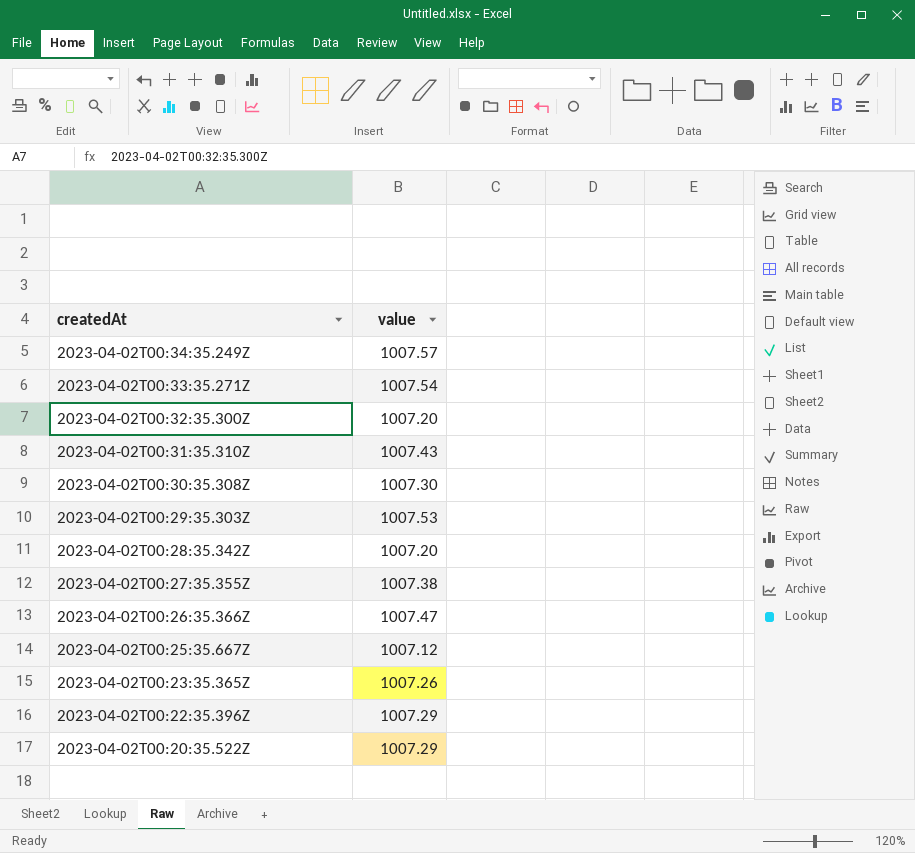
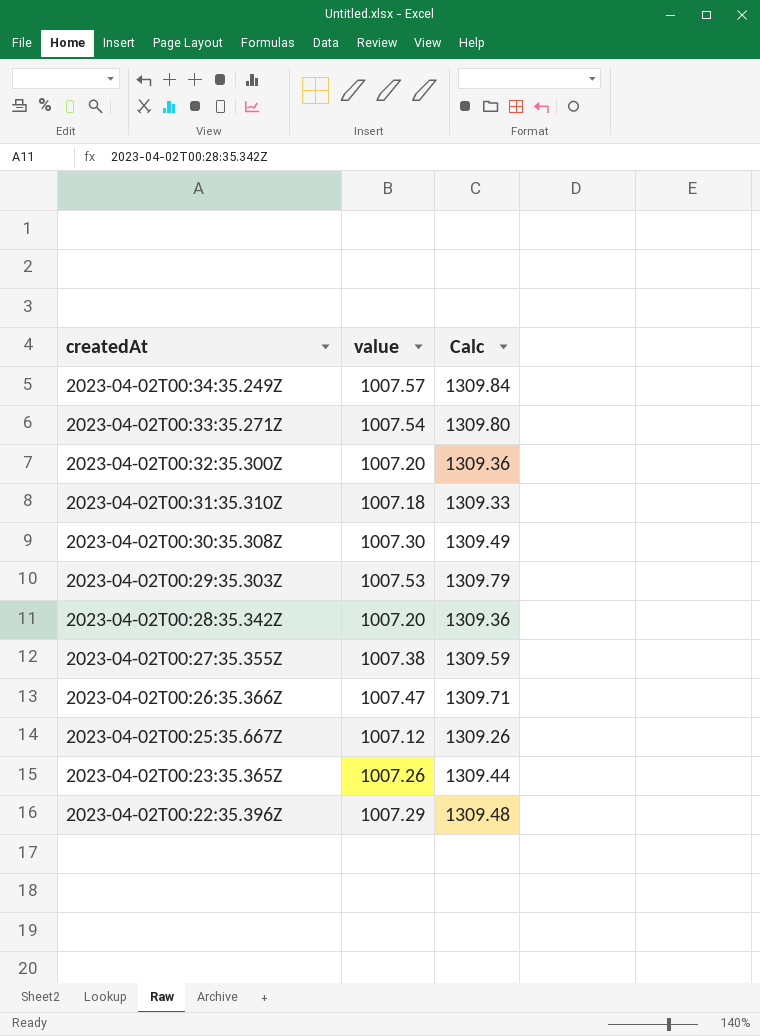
column Calc | formula: none -> [value] * 1.3
row 2023-04-02T00:20:35.522Z: 1007.29 -> none
2023-04-02T00:31:35.310Z | value: 1007.43 -> 1007.18

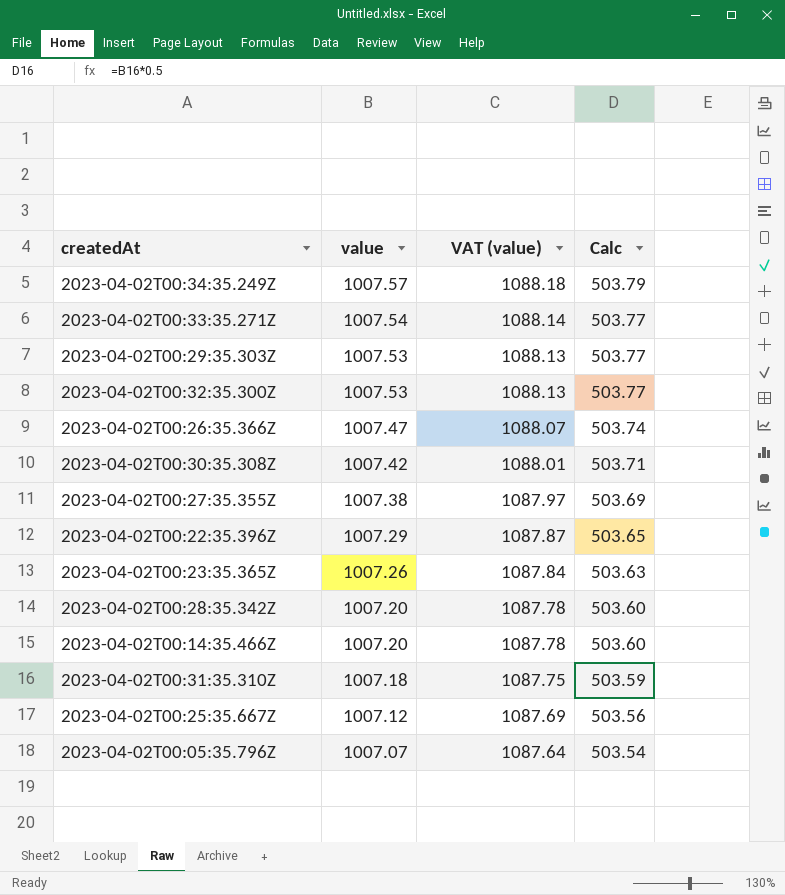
row order: createdAt descending -> value descending
column VAT (value) | formula: none -> [value] * 1.08
column Calc | formula: [value] * 1.3 -> [value] * 0.5
2023-04-02T00:32:35.300Z | value: 1007.20 -> 1007.53
2023-04-02T00:30:35.308Z | value: 1007.30 -> 1007.42
row 2023-04-02T00:14:35.466Z: none -> 1007.20 | 1087.78 | 503.60
row 2023-04-02T00:05:35.796Z: none -> 1007.07 | 1087.64 | 503.54

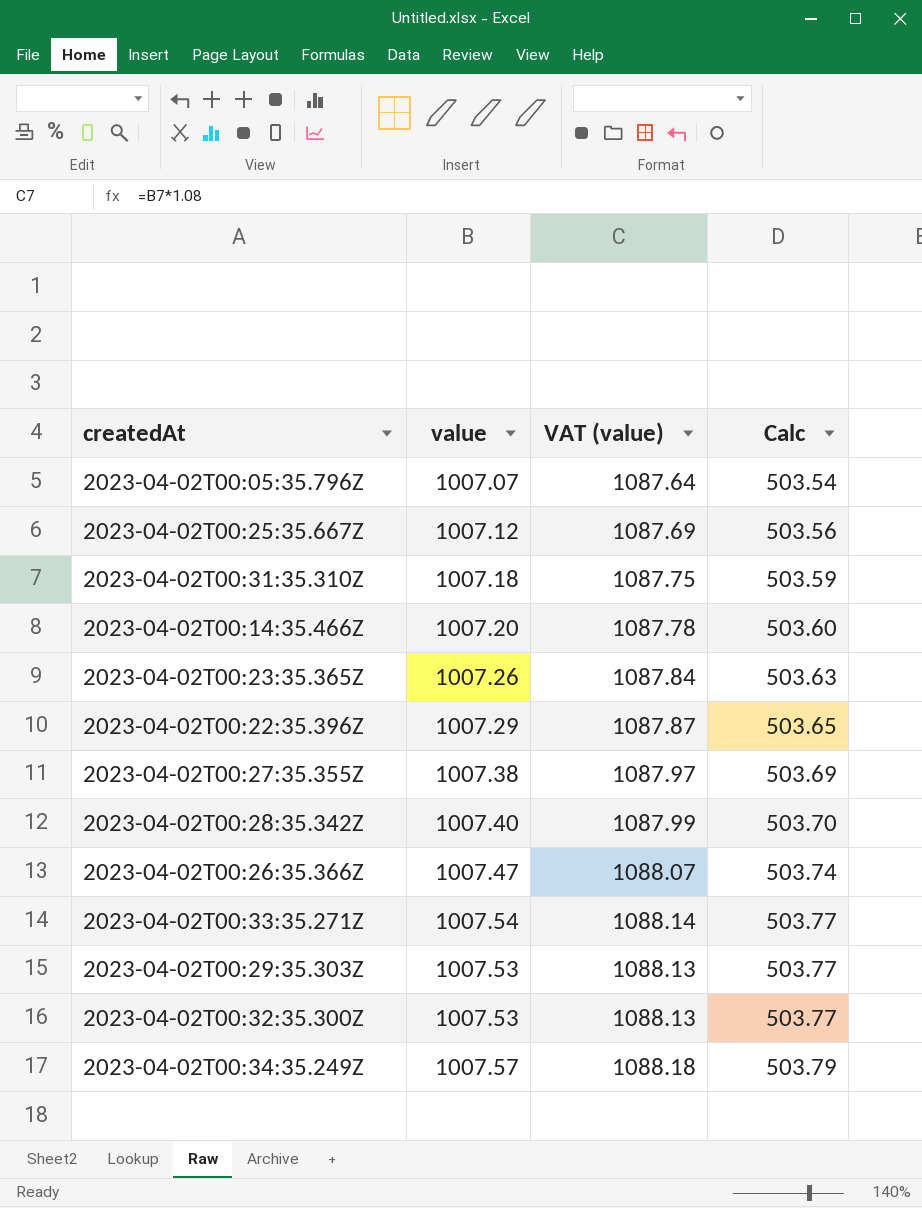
row order: value descending -> Calc ascending
row 2023-04-02T00:30:35.308Z: 1007.42 | 1088.01 | 503.71 -> none
2023-04-02T00:28:35.342Z | value: 1007.20 -> 1007.40
2023-04-02T00:28:35.342Z | VAT (value): 1087.78 -> 1087.99
2023-04-02T00:28:35.342Z | Calc: 503.60 -> 503.70

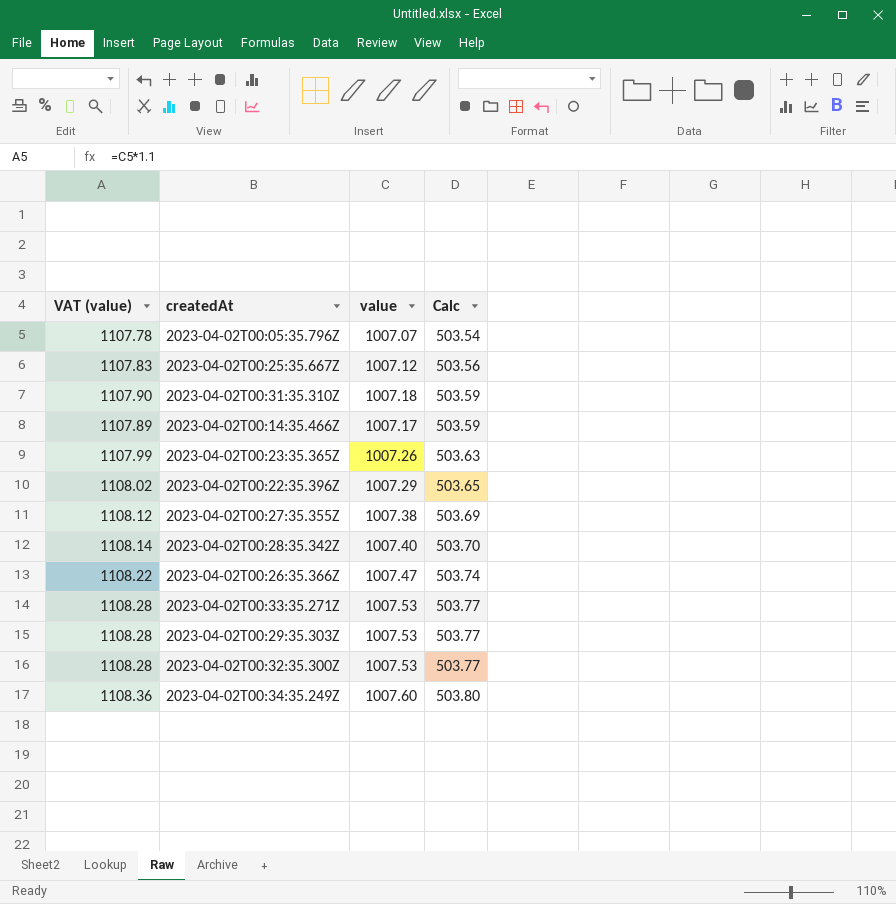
column VAT (value) | formula: [value] * 1.08 -> [value] * 1.1
column VAT (value) | position: 3 -> 1
2023-04-02T00:14:35.466Z | value: 1007.20 -> 1007.17
2023-04-02T00:14:35.466Z | Calc: 503.60 -> 503.59
2023-04-02T00:33:35.271Z | value: 1007.54 -> 1007.53
2023-04-02T00:34:35.249Z | value: 1007.57 -> 1007.60
2023-04-02T00:34:35.249Z | Calc: 503.79 -> 503.80

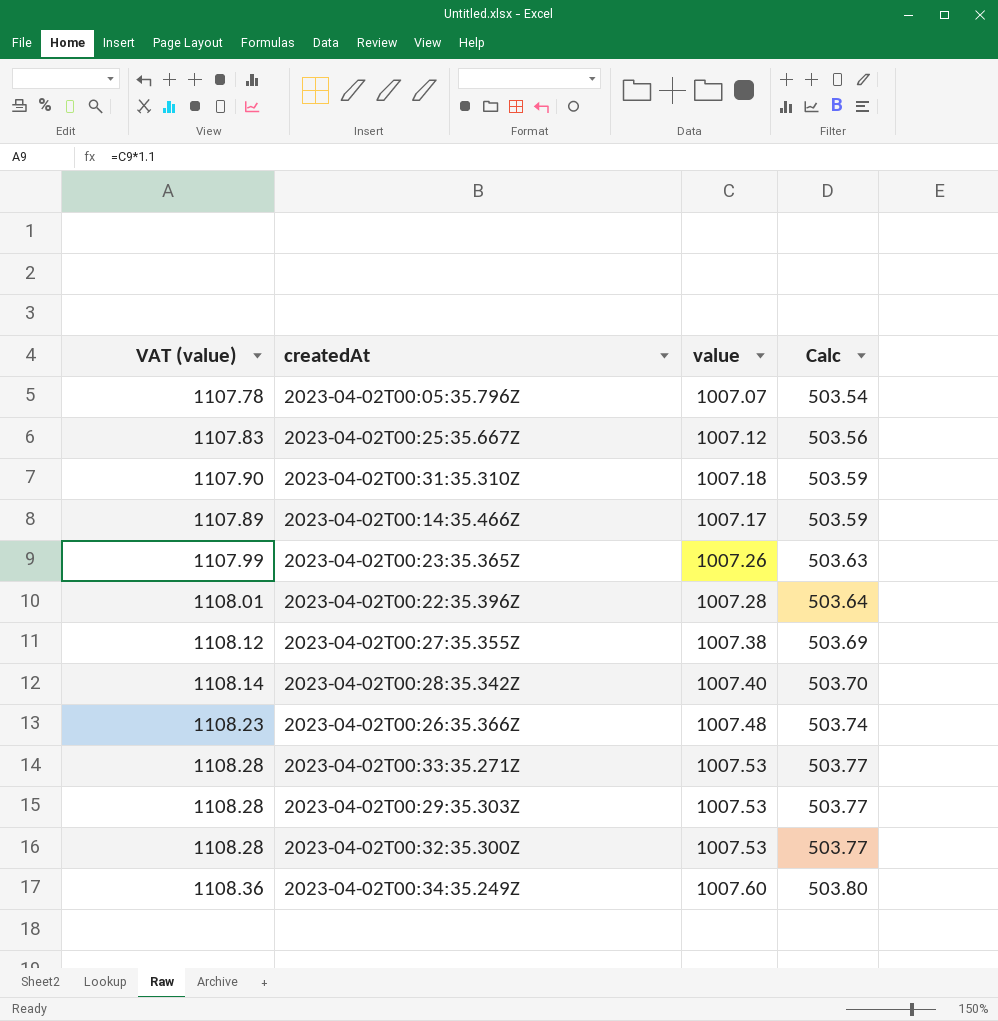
2023-04-02T00:22:35.396Z | VAT (value): 1108.02 -> 1108.01
2023-04-02T00:22:35.396Z | value: 1007.29 -> 1007.28
2023-04-02T00:22:35.396Z | Calc: 503.65 -> 503.64
2023-04-02T00:26:35.366Z | VAT (value): 1108.22 -> 1108.23
2023-04-02T00:26:35.366Z | value: 1007.47 -> 1007.48

